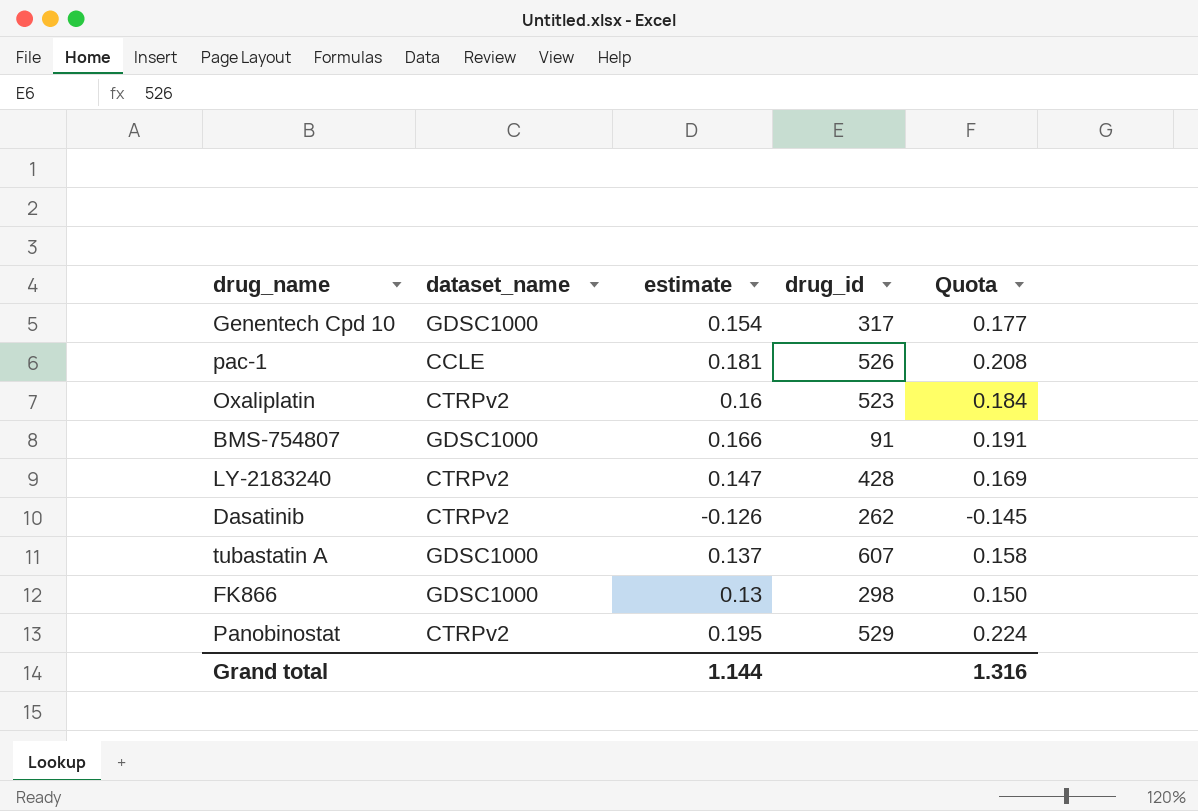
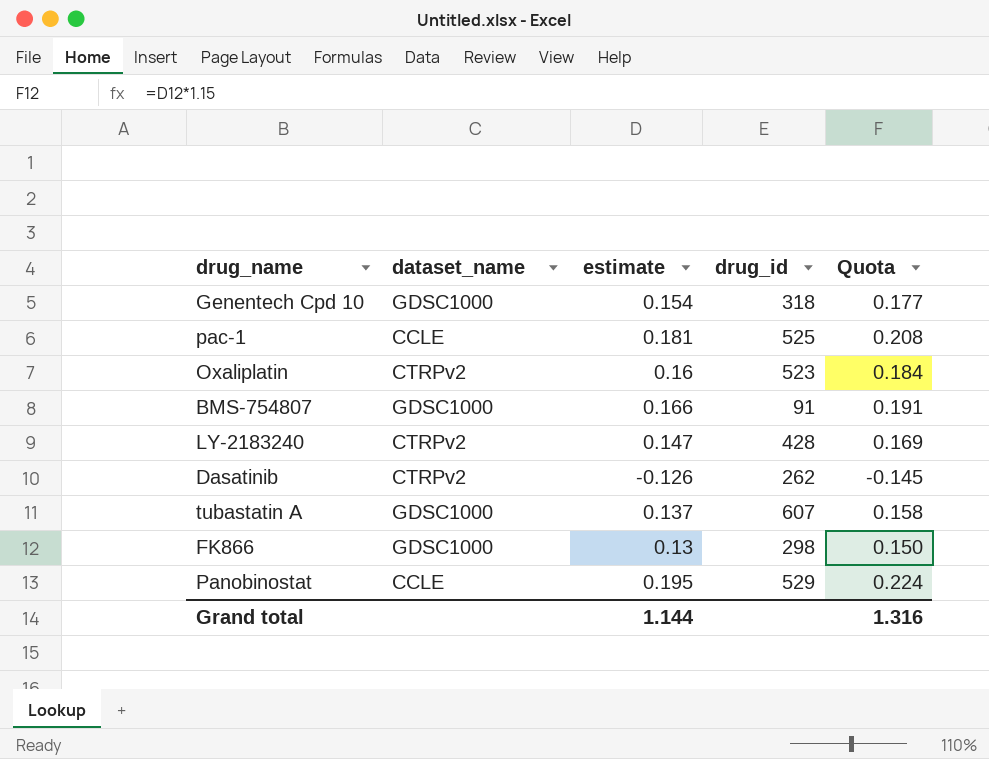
Genentech Cpd 10 | drug_id: 317 -> 318
pac-1 | drug_id: 526 -> 525
Panobinostat | dataset_name: CTRPv2 -> CCLE

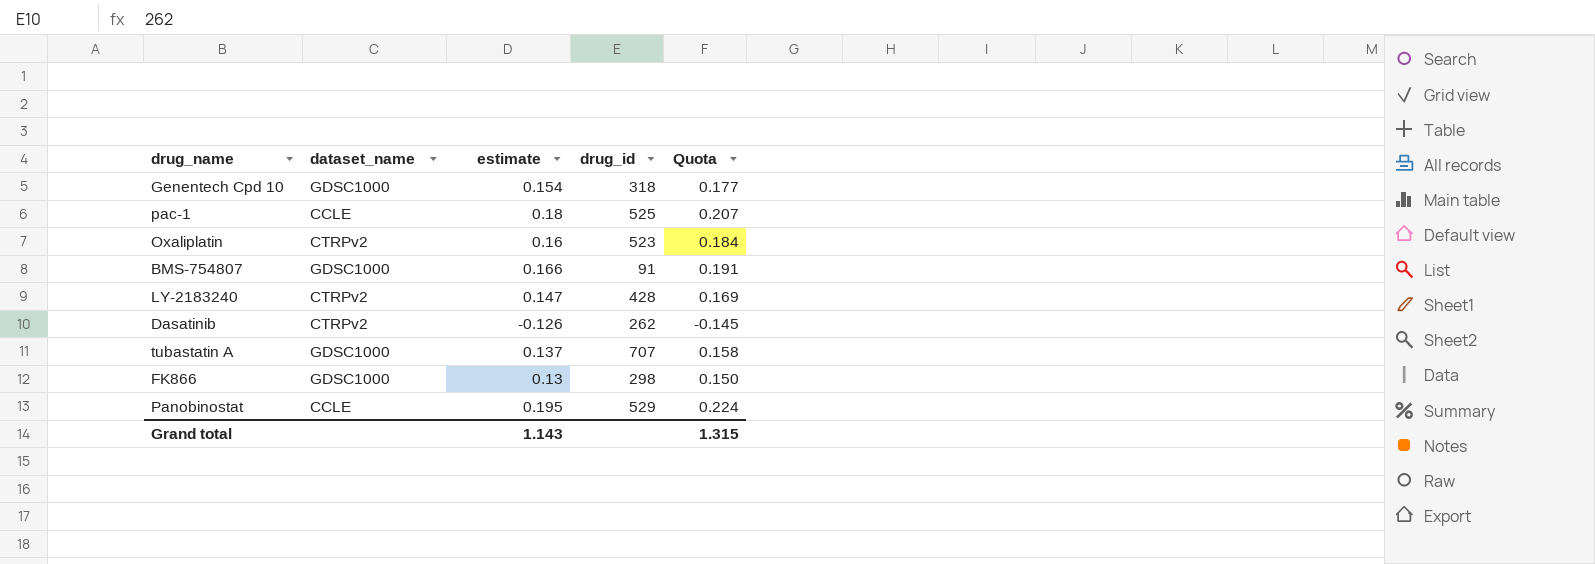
pac-1 | estimate: 0.181 -> 0.18
pac-1 | Quota: 0.208 -> 0.207
tubastatin A | drug_id: 607 -> 707
Grand total | estimate: 1.144 -> 1.143
Grand total | Quota: 1.316 -> 1.315

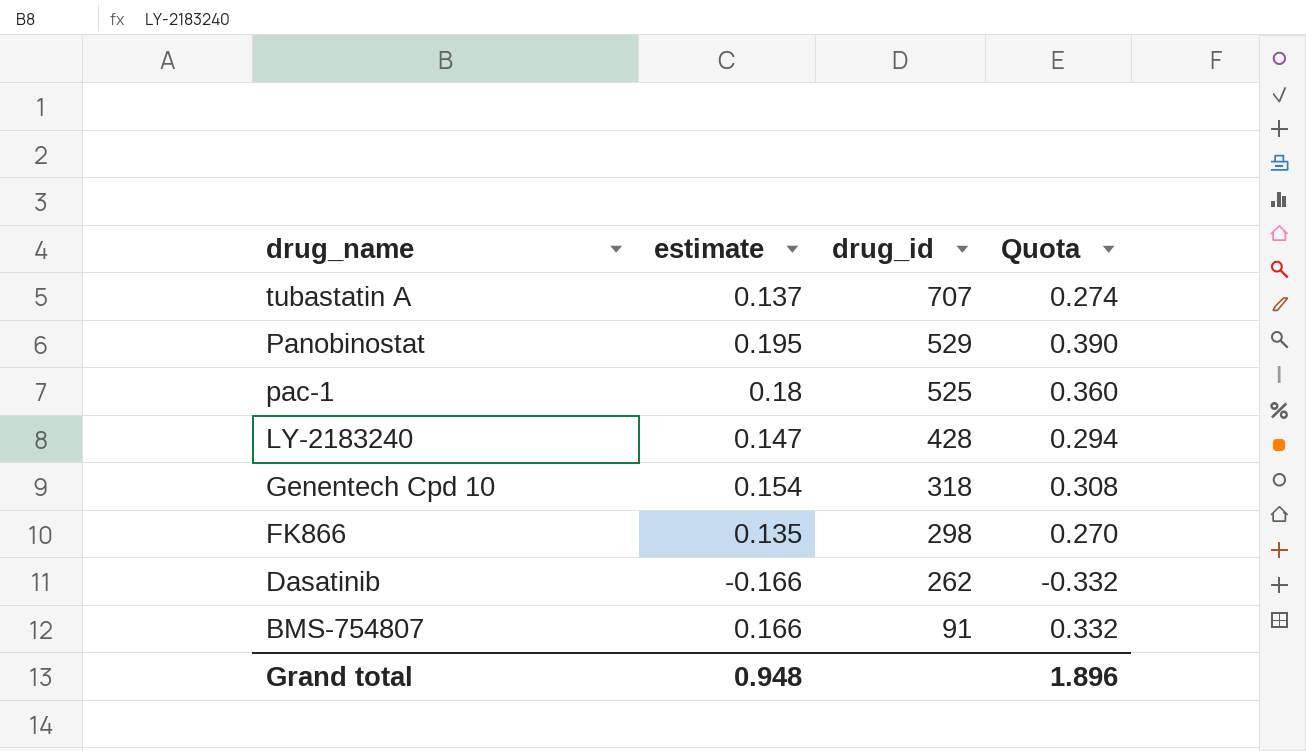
row order: none -> drug_name descending
column dataset_name | position: 2 -> none
column Quota | formula: [estimate] * 1.15 -> [estimate] * 2
row Oxaliplatin: CTRPv2 | 0.16 | 523 | 0.184 -> none
FK866 | estimate: 0.13 -> 0.135
Dasatinib | estimate: -0.126 -> -0.166
Grand total | estimate: 1.143 -> 0.948
Grand total | Quota: 1.315 -> 1.896

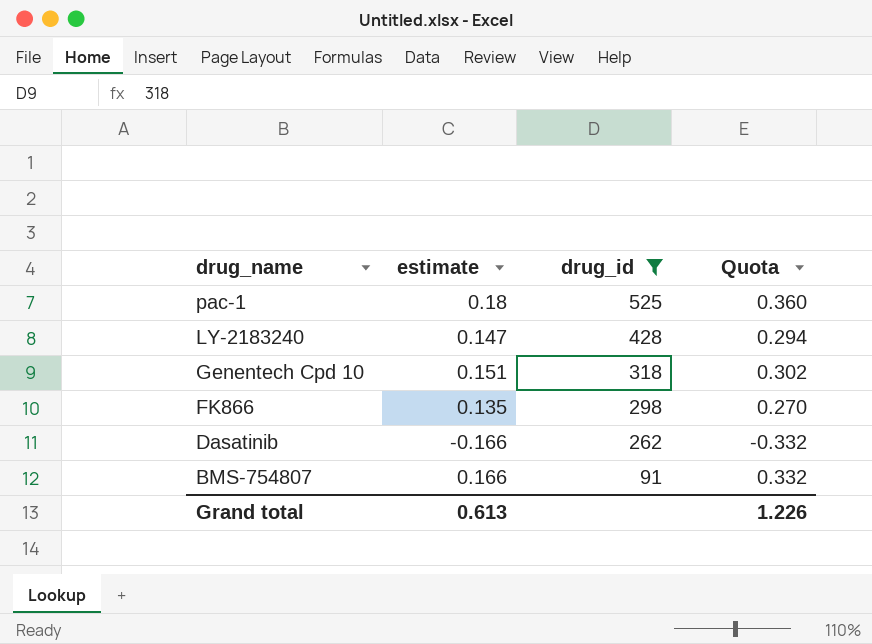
filter: none -> drug_id <= 525
Genentech Cpd 10 | estimate: 0.154 -> 0.151
Genentech Cpd 10 | Quota: 0.308 -> 0.302
Grand total | estimate: 0.948 -> 0.613
Grand total | Quota: 1.896 -> 1.226

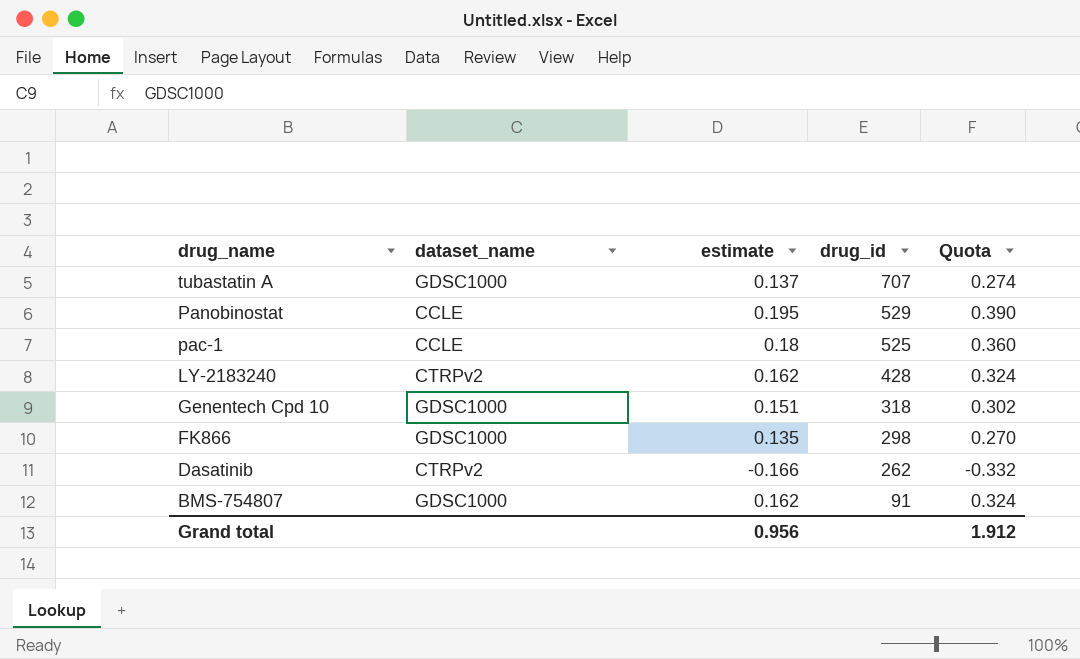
filter: drug_id <= 525 -> none
column dataset_name | position: none -> 2
LY-2183240 | estimate: 0.147 -> 0.162
LY-2183240 | Quota: 0.294 -> 0.324
BMS-754807 | estimate: 0.166 -> 0.162
BMS-754807 | Quota: 0.332 -> 0.324
Grand total | estimate: 0.613 -> 0.956
Grand total | Quota: 1.226 -> 1.912

